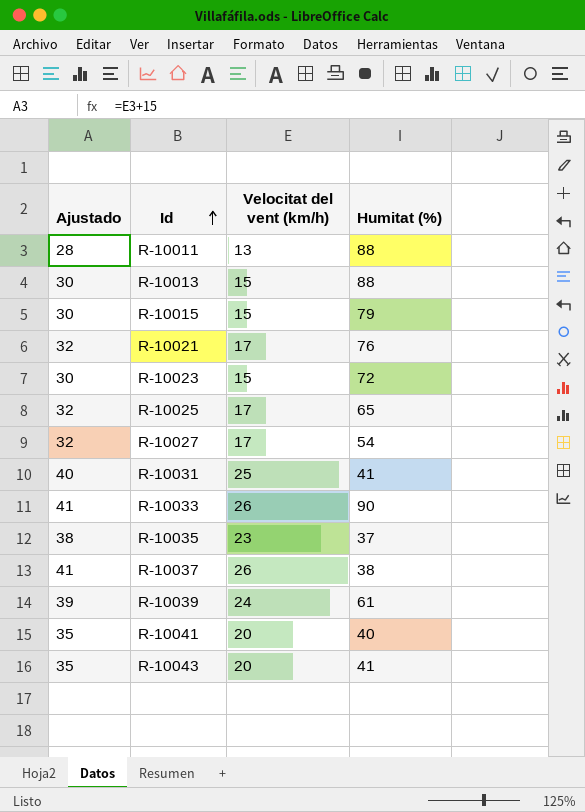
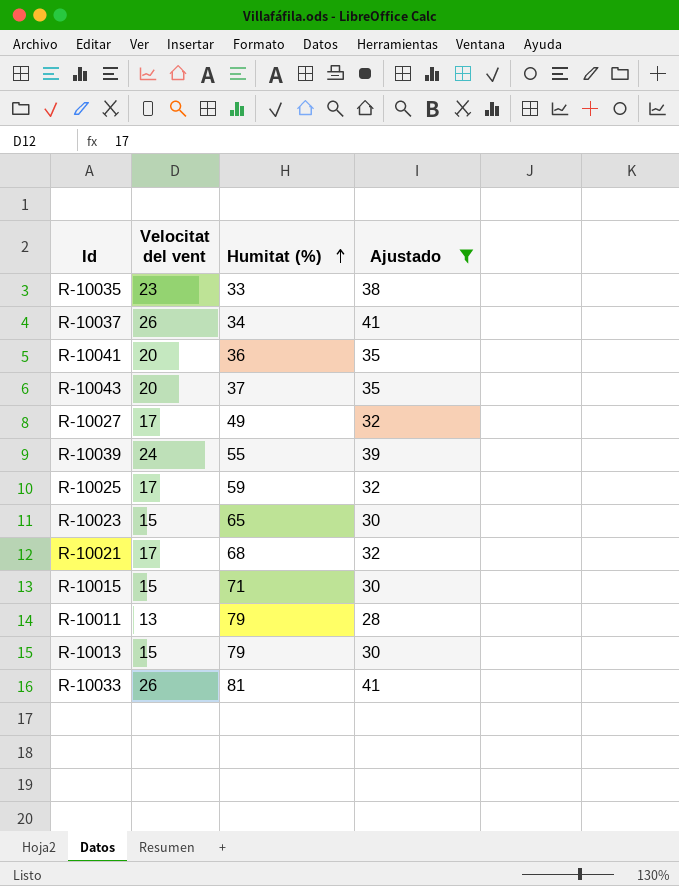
filter: none -> Ajustado != 40
row order: Id ascending -> Humitat (%) ascending
column name: Velocitat del vent (km/h) -> Velocitat del vent
column Ajustado | position: 1 -> 4
R-10035 | Humitat (%): 37 -> 33
R-10037 | Humitat (%): 38 -> 34
R-10041 | Humitat (%): 40 -> 36
R-10043 | Humitat (%): 41 -> 37
R-10027 | Humitat (%): 54 -> 49
R-10039 | Humitat (%): 61 -> 55
R-10025 | Humitat (%): 65 -> 59
R-10023 | Humitat (%): 72 -> 65
R-10021 | Humitat (%): 76 -> 68
R-10015 | Humitat (%): 79 -> 71
R-10011 | Humitat (%): 88 -> 79
R-10013 | Humitat (%): 88 -> 79
R-10033 | Humitat (%): 90 -> 81

